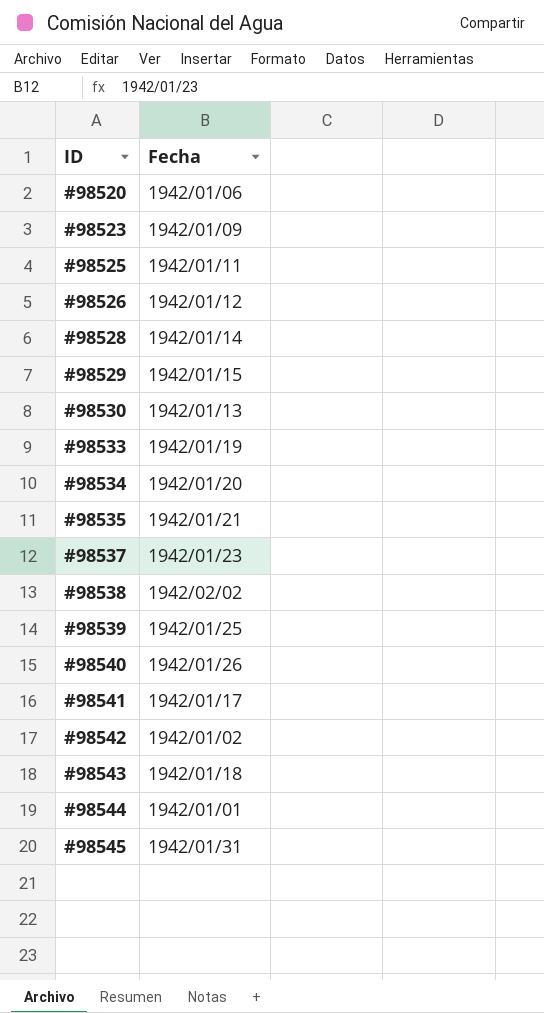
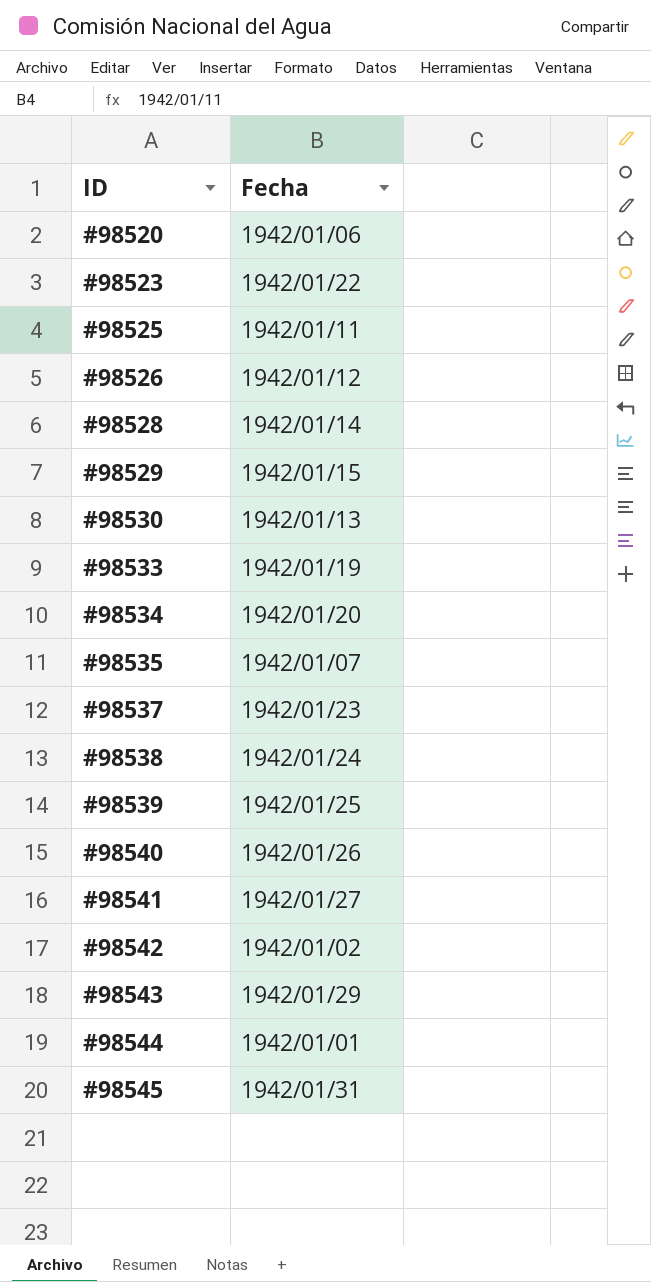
#98523 | Fecha: 1942/01/09 -> 1942/01/22
#98535 | Fecha: 1942/01/21 -> 1942/01/07
#98538 | Fecha: 1942/02/02 -> 1942/01/24
#98541 | Fecha: 1942/01/17 -> 1942/01/27
#98543 | Fecha: 1942/01/18 -> 1942/01/29

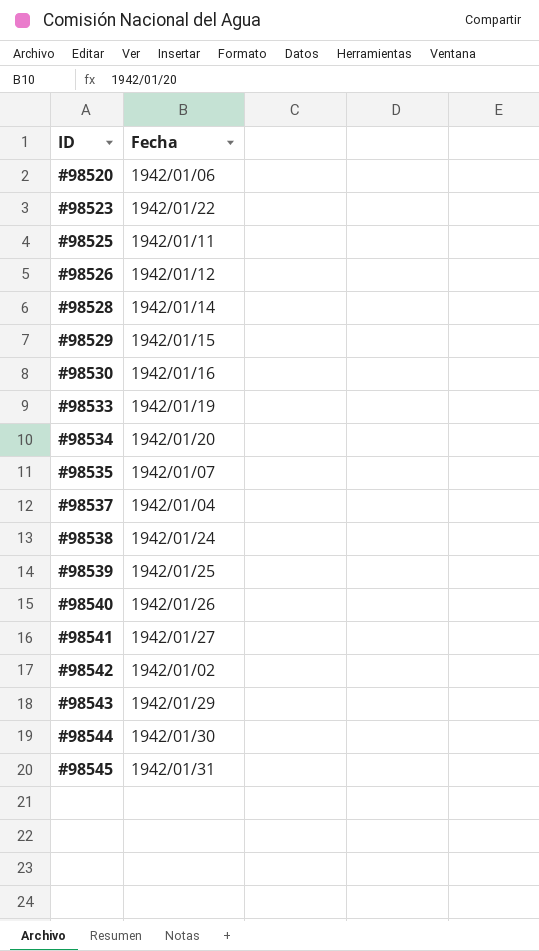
#98530 | Fecha: 1942/01/13 -> 1942/01/16
#98537 | Fecha: 1942/01/23 -> 1942/01/04
#98544 | Fecha: 1942/01/01 -> 1942/01/30

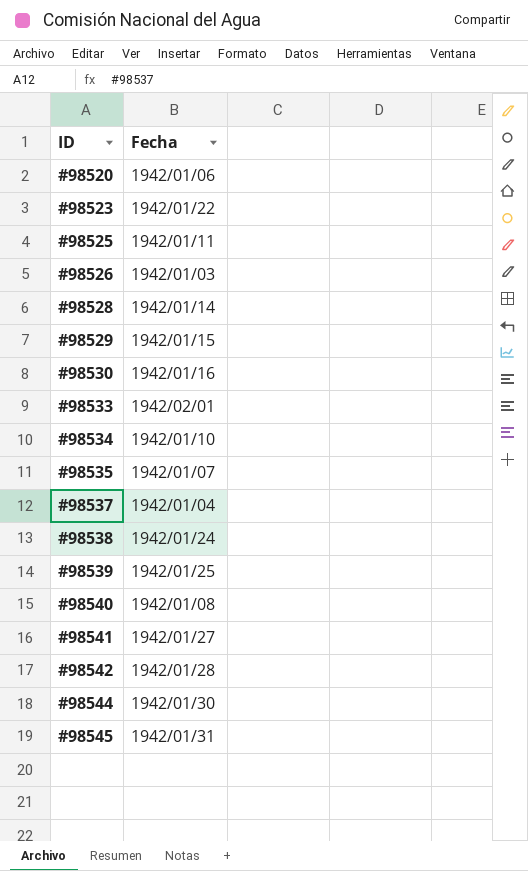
row #98543: 1942/01/29 -> none
#98526 | Fecha: 1942/01/12 -> 1942/01/03
#98533 | Fecha: 1942/01/19 -> 1942/02/01
#98534 | Fecha: 1942/01/20 -> 1942/01/10
#98540 | Fecha: 1942/01/26 -> 1942/01/08
#98542 | Fecha: 1942/01/02 -> 1942/01/28

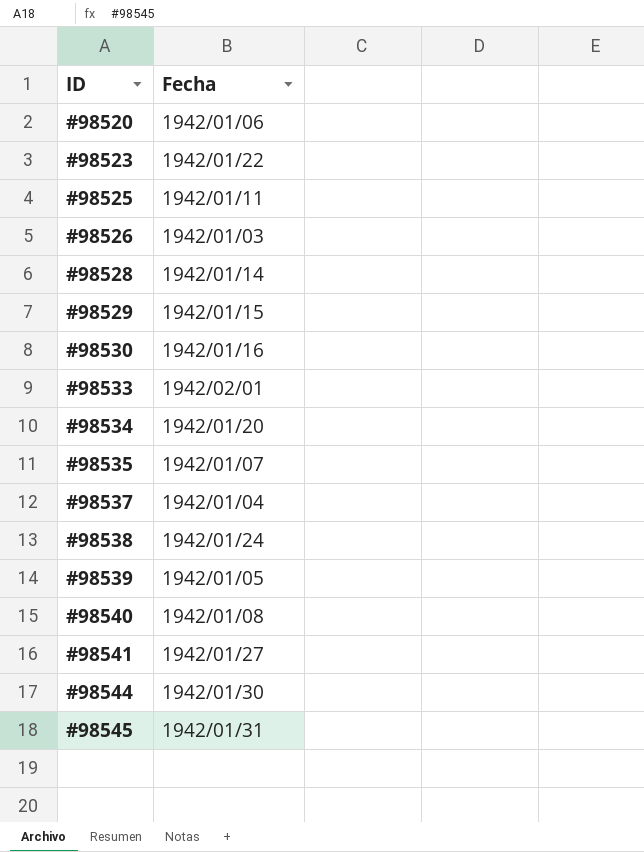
row #98542: 1942/01/28 -> none
#98534 | Fecha: 1942/01/10 -> 1942/01/20
#98539 | Fecha: 1942/01/25 -> 1942/01/05

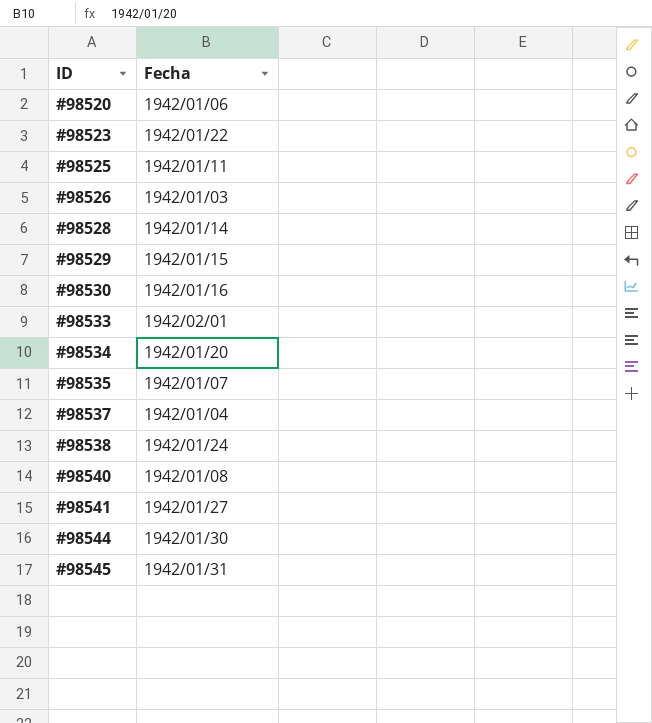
row #98539: 1942/01/05 -> none

